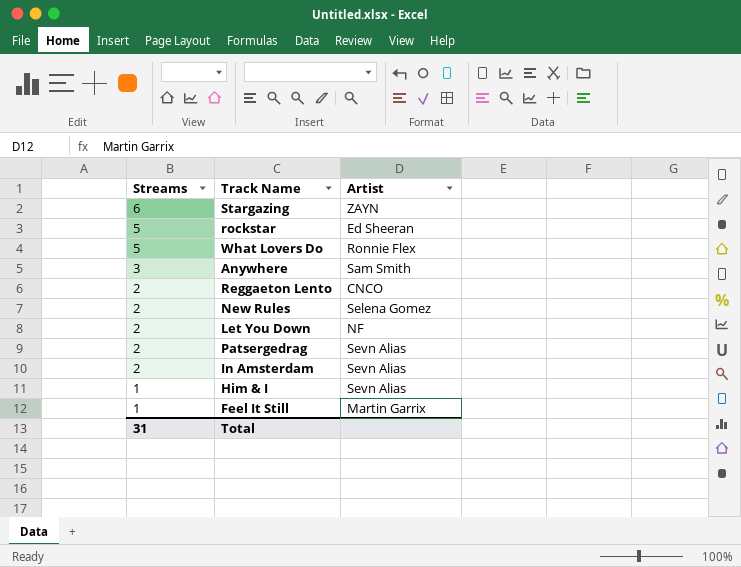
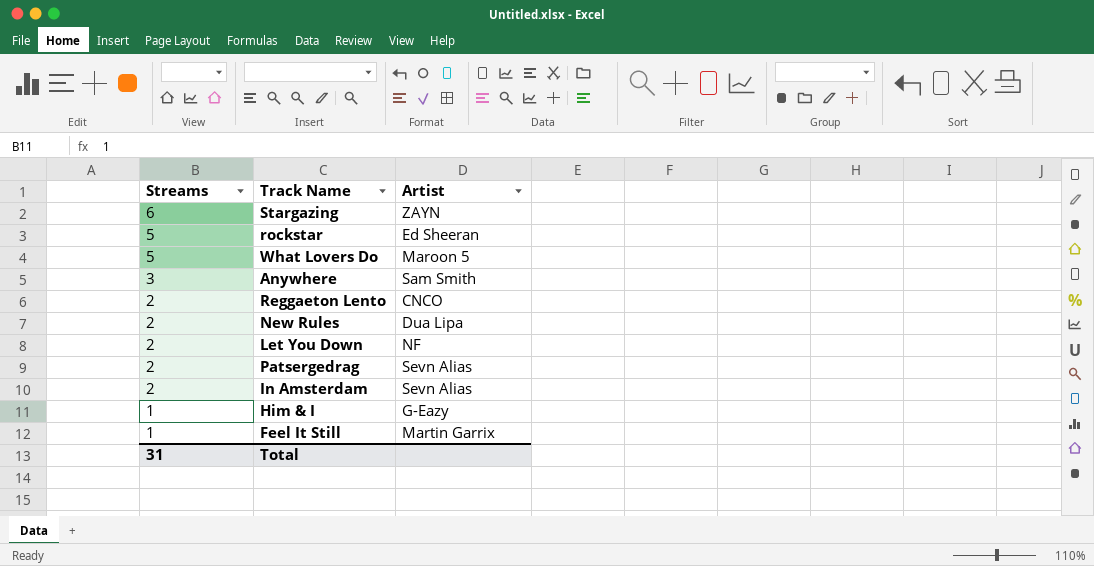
What Lovers Do | Artist: Ronnie Flex -> Maroon 5
New Rules | Artist: Selena Gomez -> Dua Lipa
Him & I | Artist: Sevn Alias -> G-Eazy

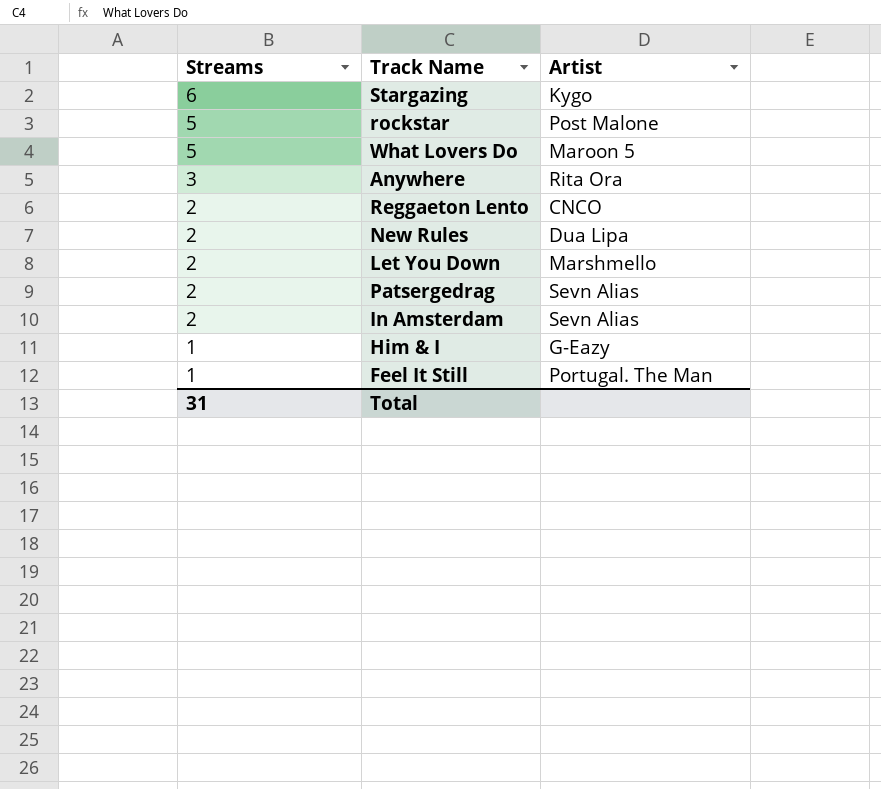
Stargazing | Artist: ZAYN -> Kygo
rockstar | Artist: Ed Sheeran -> Post Malone
Anywhere | Artist: Sam Smith -> Rita Ora
Let You Down | Artist: NF -> Marshmello
Feel It Still | Artist: Martin Garrix -> Portugal. The Man

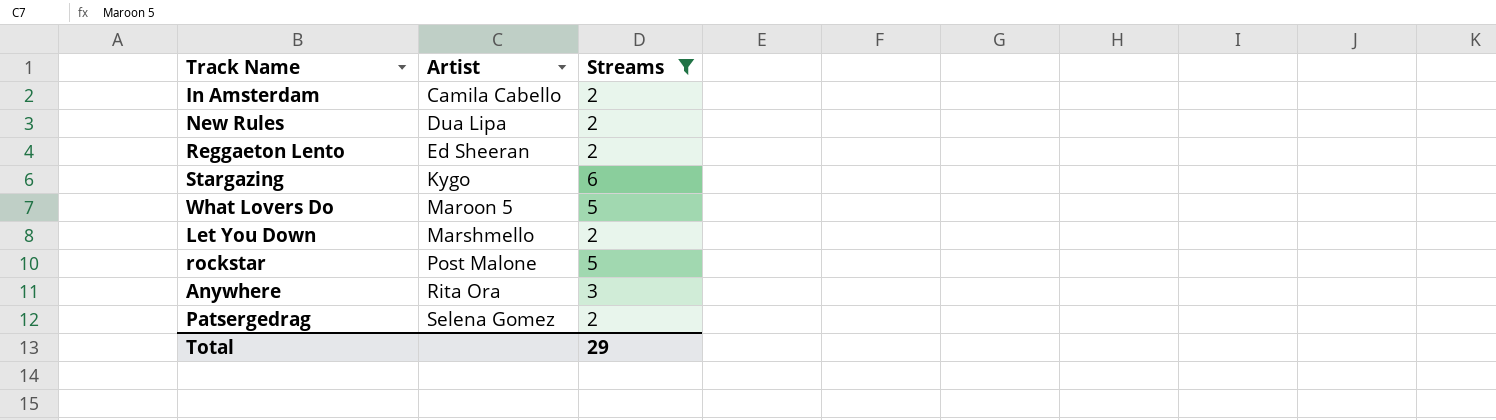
filter: none -> Streams != 1
row order: Streams descending -> Artist ascending
column Streams | position: 1 -> 3
In Amsterdam | Artist: Sevn Alias -> Camila Cabello
Reggaeton Lento | Artist: CNCO -> Ed Sheeran
Patsergedrag | Artist: Sevn Alias -> Selena Gomez
Total | Streams: 31 -> 29

